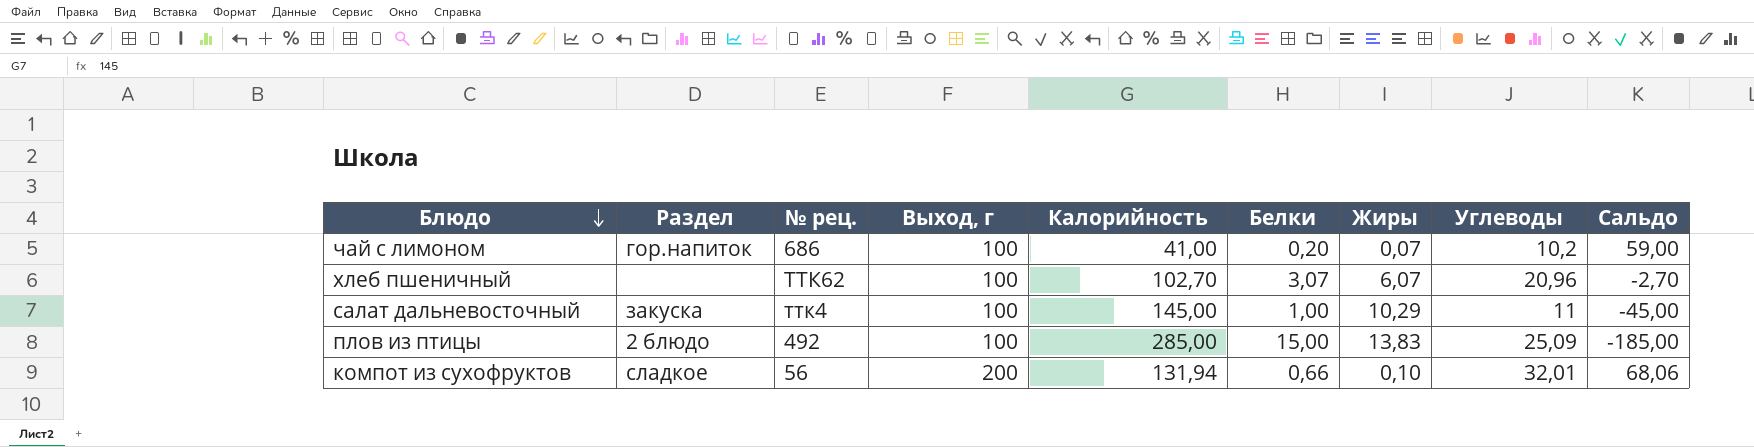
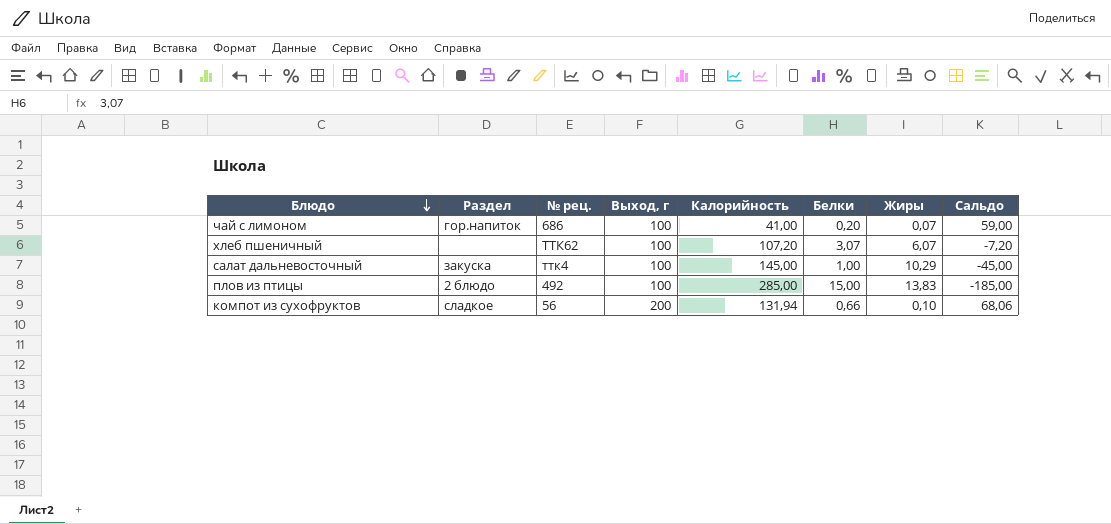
column Углеводы | position: 8 -> none
хлеб пшеничный | Калорийность: 102,70 -> 107,20
хлеб пшеничный | Сальдо: -2,70 -> -7,20

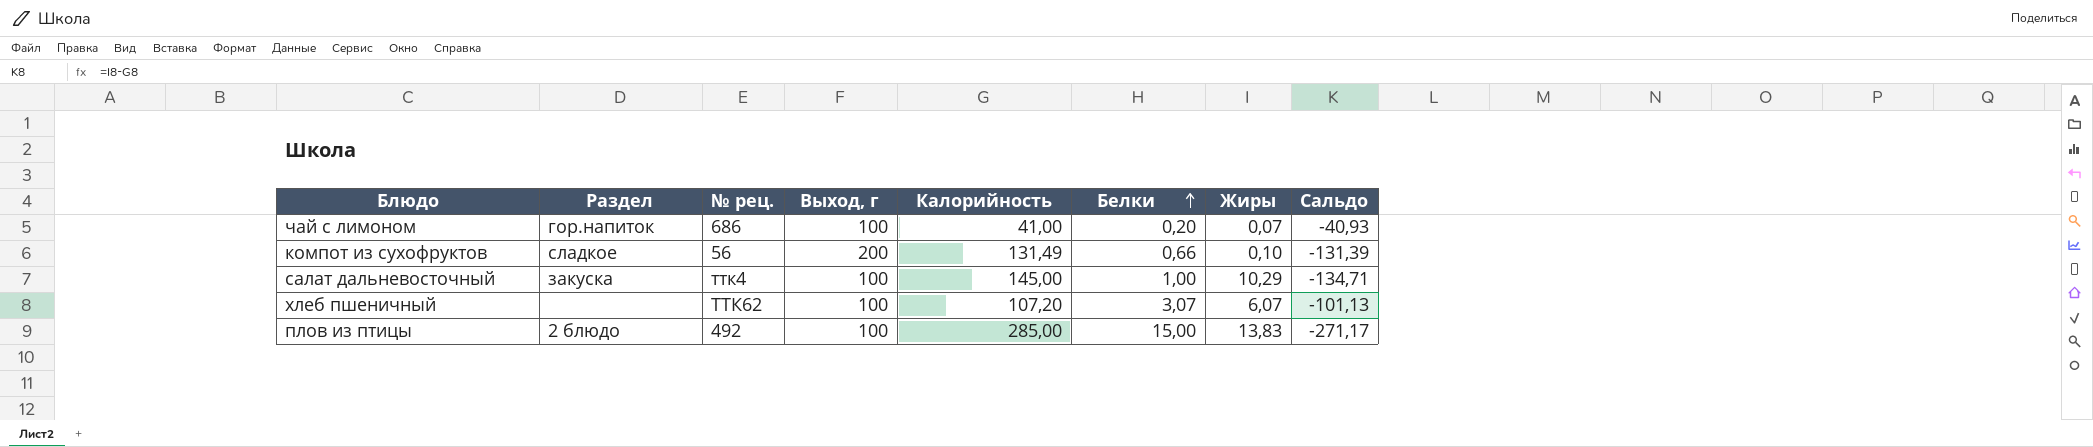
row order: Блюдо descending -> Белки ascending
column Сальдо | formula: [Выход, г] - [Калорийность] -> [Жиры] - [Калорийность]
компот из сухофруктов | Калорийность: 131,94 -> 131,49

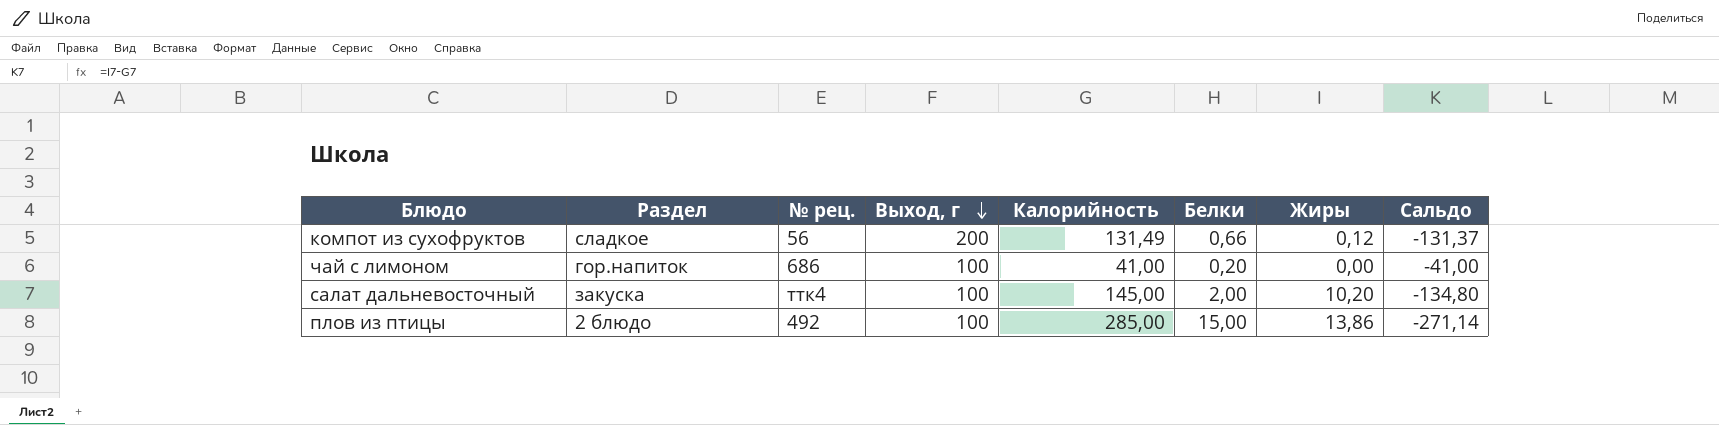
row order: Белки ascending -> Выход, г descending
row хлеб пшеничный: none | ТТК62 | 100 | 107,20 | 3,07 | 6,07 | -101,13 -> none
компот из сухофруктов | Жиры: 0,10 -> 0,12
компот из сухофруктов | Сальдо: -131,39 -> -131,37
чай с лимоном | Жиры: 0,07 -> 0,00
чай с лимоном | Сальдо: -40,93 -> -41,00
салат дальневосточный | Белки: 1,00 -> 2,00
салат дальневосточный | Жиры: 10,29 -> 10,20
салат дальневосточный | Сальдо: -134,71 -> -134,80
плов из птицы | Жиры: 13,83 -> 13,86
плов из птицы | Сальдо: -271,17 -> -271,14

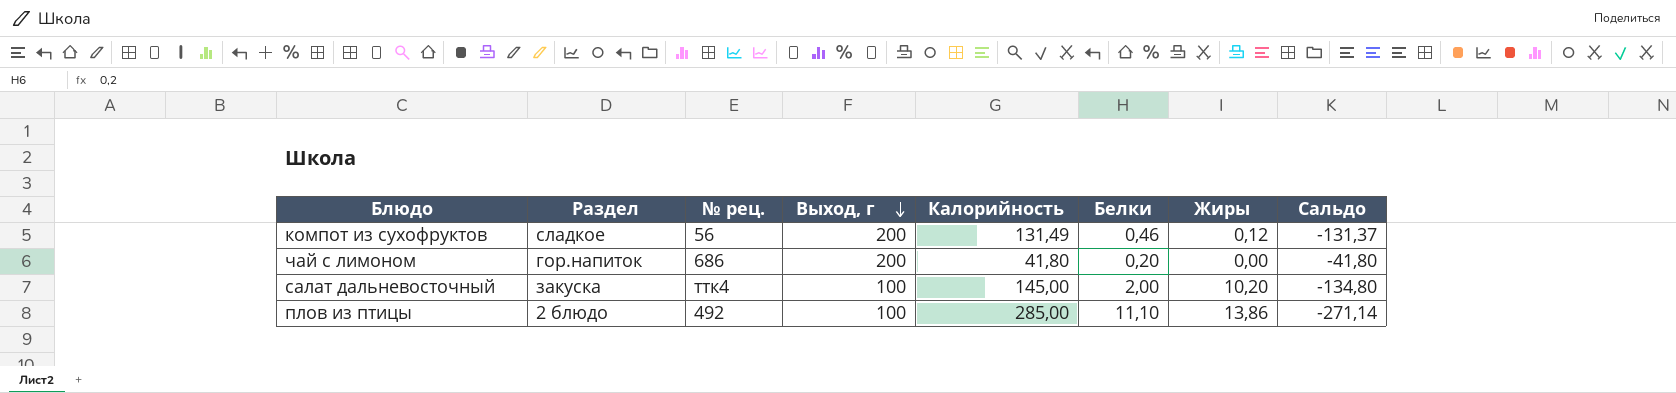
компот из сухофруктов | Белки: 0,66 -> 0,46
чай с лимоном | Выход, г: 100 -> 200
чай с лимоном | Калорийность: 41,00 -> 41,80
чай с лимоном | Сальдо: -41,00 -> -41,80
плов из птицы | Белки: 15,00 -> 11,10

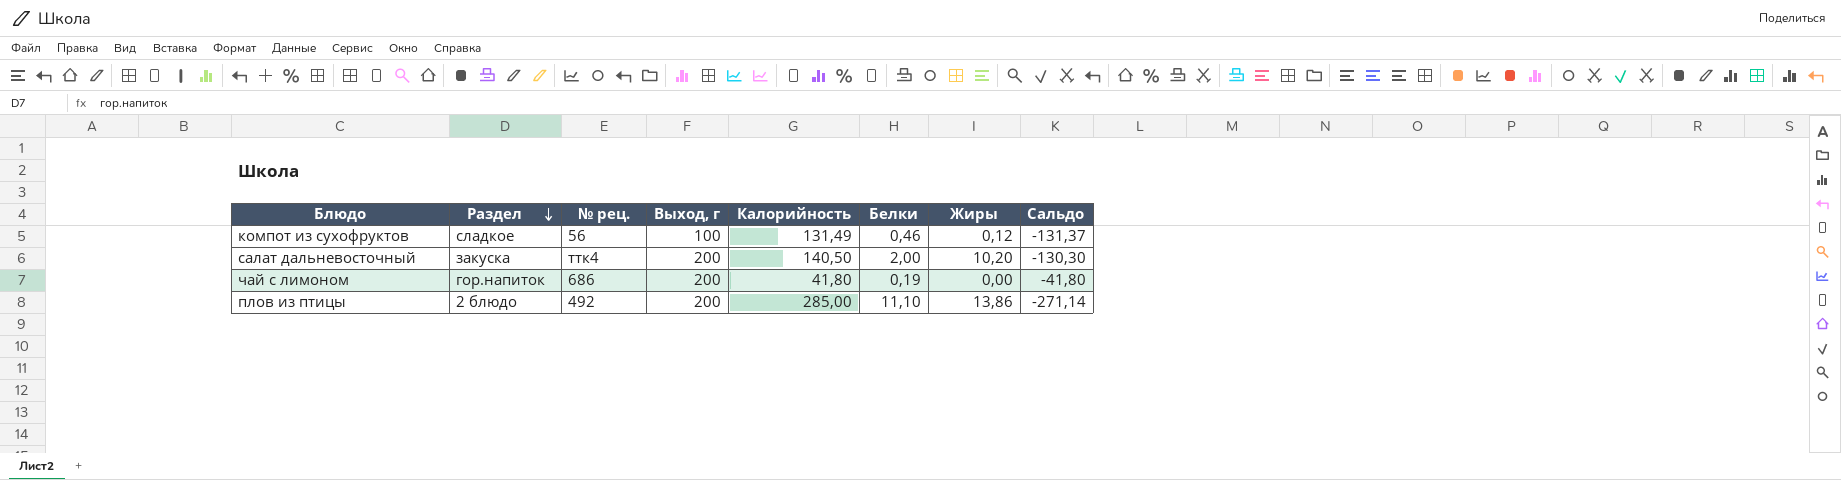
row order: Выход, г descending -> Раздел descending
компот из сухофруктов | Выход, г: 200 -> 100
салат дальневосточный | Выход, г: 100 -> 200
салат дальневосточный | Калорийность: 145,00 -> 140,50
салат дальневосточный | Сальдо: -134,80 -> -130,30
чай с лимоном | Белки: 0,20 -> 0,19
плов из птицы | Выход, г: 100 -> 200

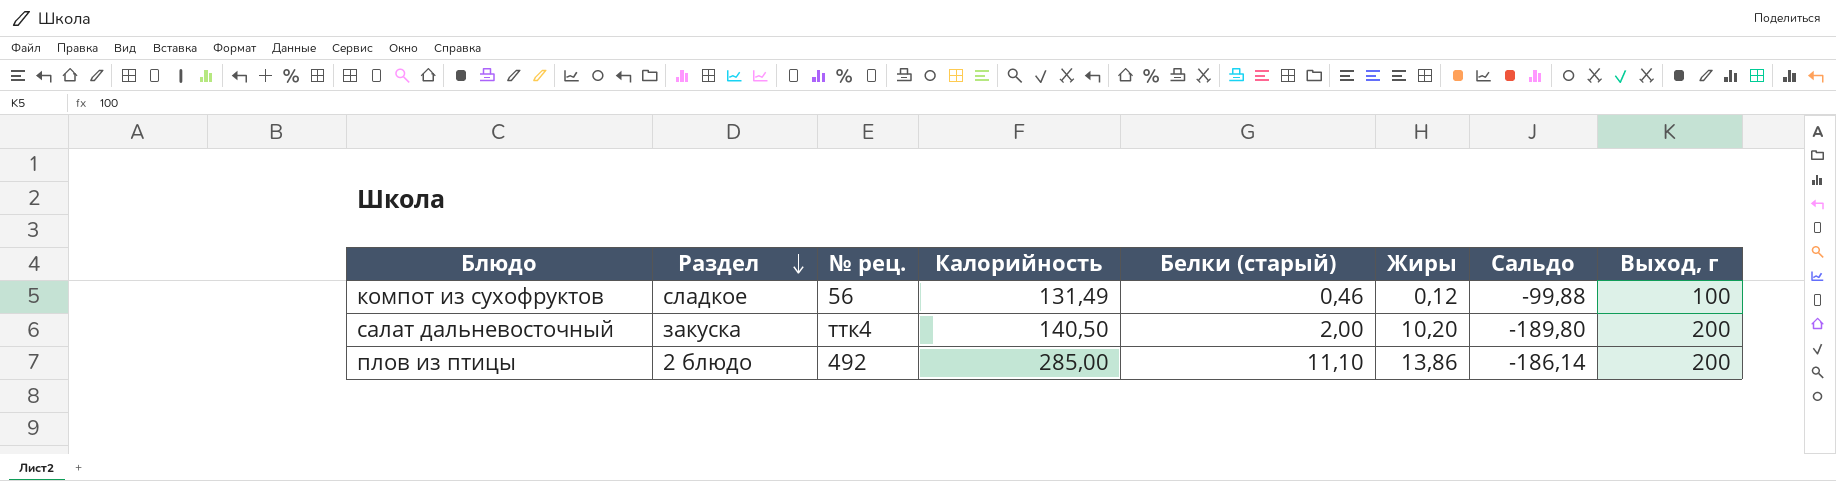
column name: Белки -> Белки (старый)
column Сальдо | formula: [Жиры] - [Калорийность] -> [Жиры] - [Выход, г]
column Выход, г | position: 4 -> 8
row чай с лимоном: гор.напиток | 686 | 200 | 41,80 | 0,19 | 0,00 | -41,80 -> none

